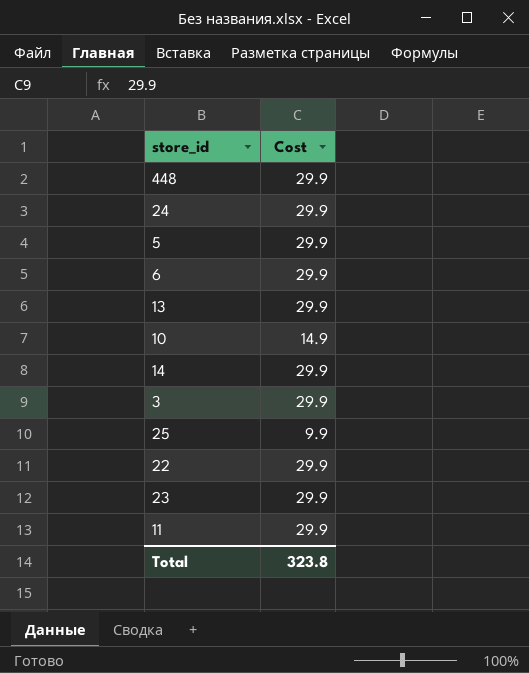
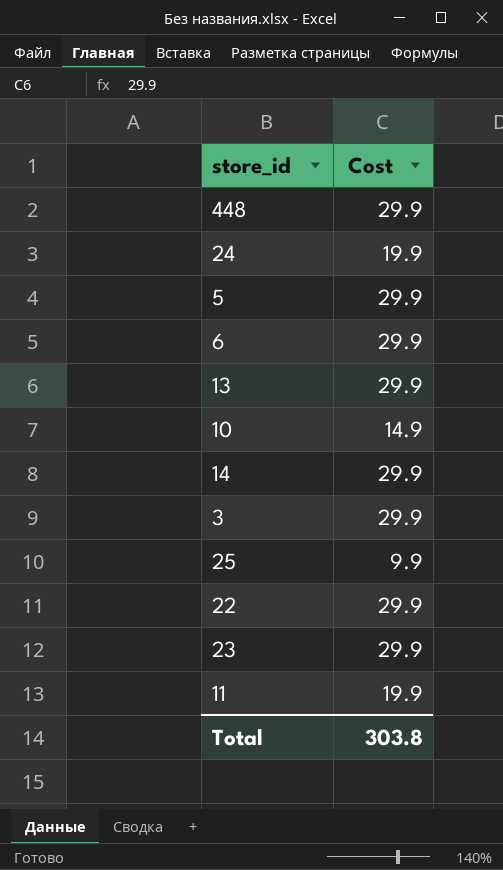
24 | Cost: 29.9 -> 19.9
11 | Cost: 29.9 -> 19.9
Total | Cost: 323.8 -> 303.8

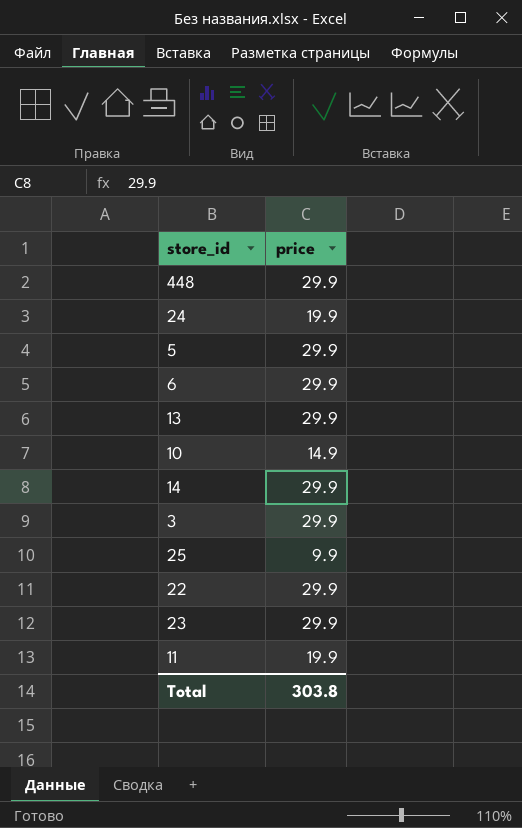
column name: Cost -> price

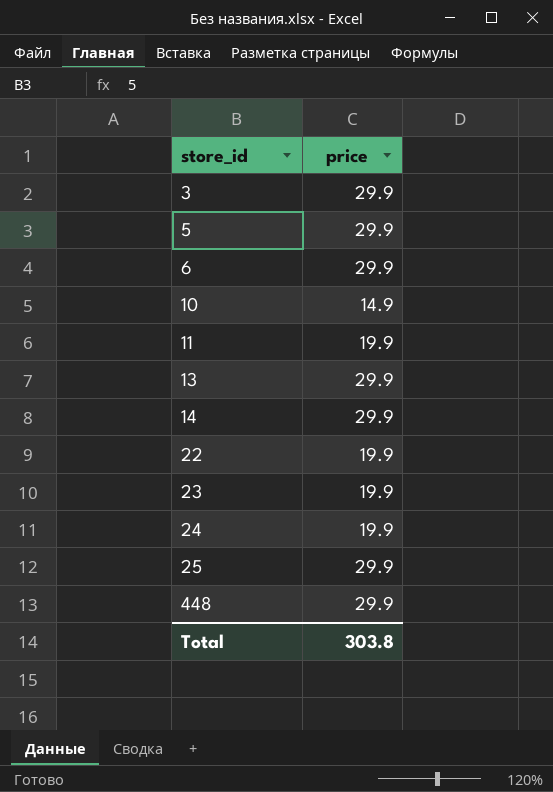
row order: none -> store_id ascending
22 | price: 29.9 -> 19.9
23 | price: 29.9 -> 19.9
25 | price: 9.9 -> 29.9

